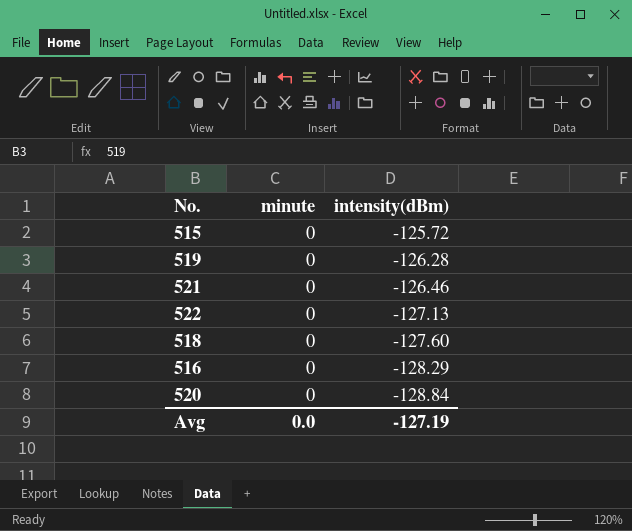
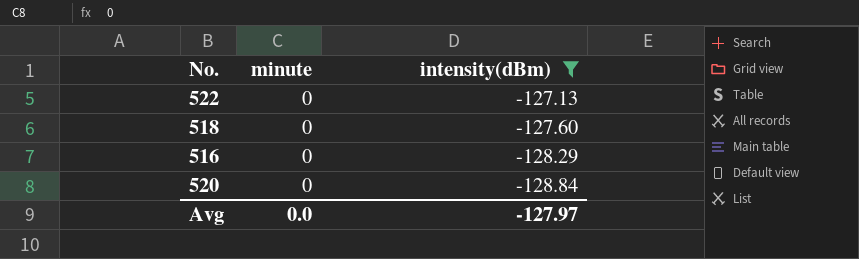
filter: none -> intensity(dBm) <= -127.13
Avg | intensity(dBm): -127.19 -> -127.97

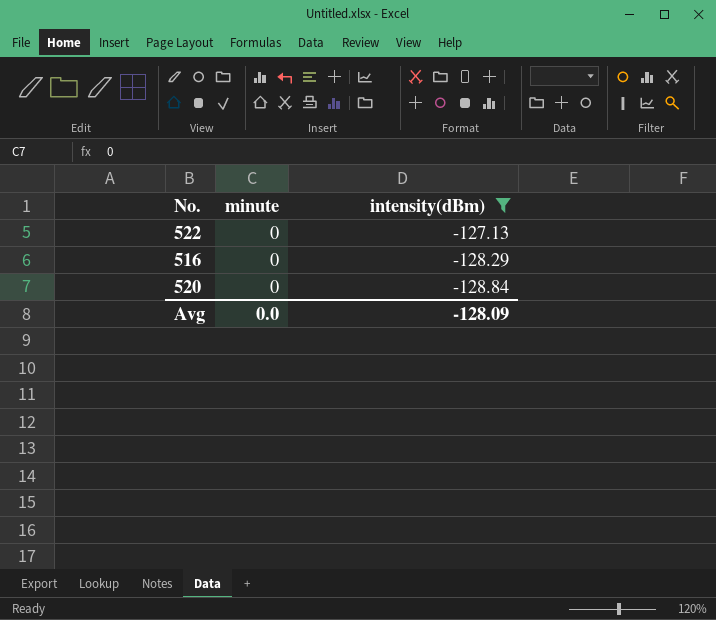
row 518: 0 | -127.60 -> none
Avg | intensity(dBm): -127.97 -> -128.09

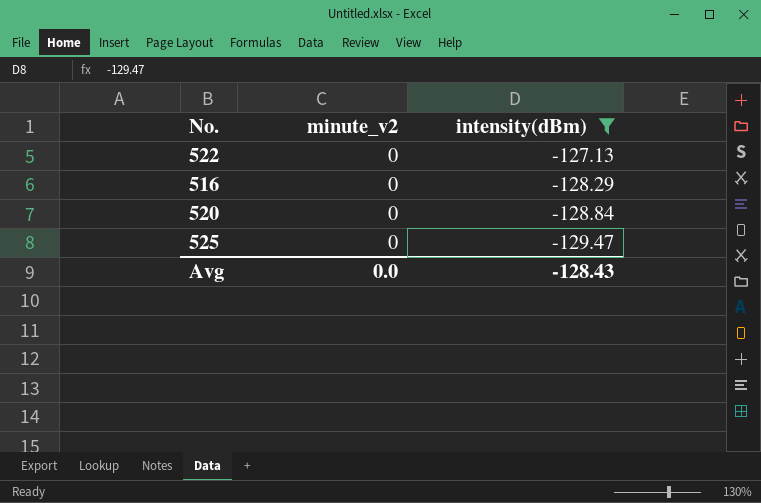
column name: minute -> minute_v2
row 525: none -> 0 | -129.47
Avg | intensity(dBm): -128.09 -> -128.43

